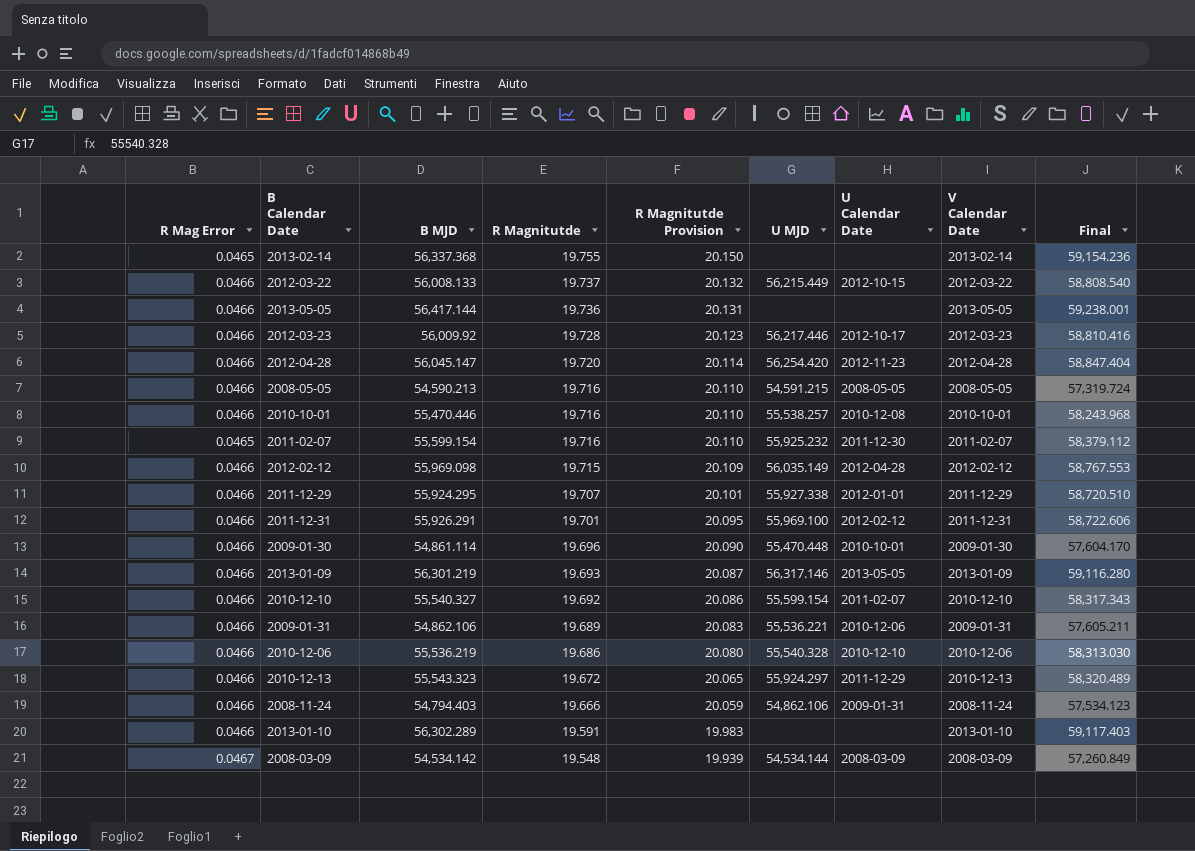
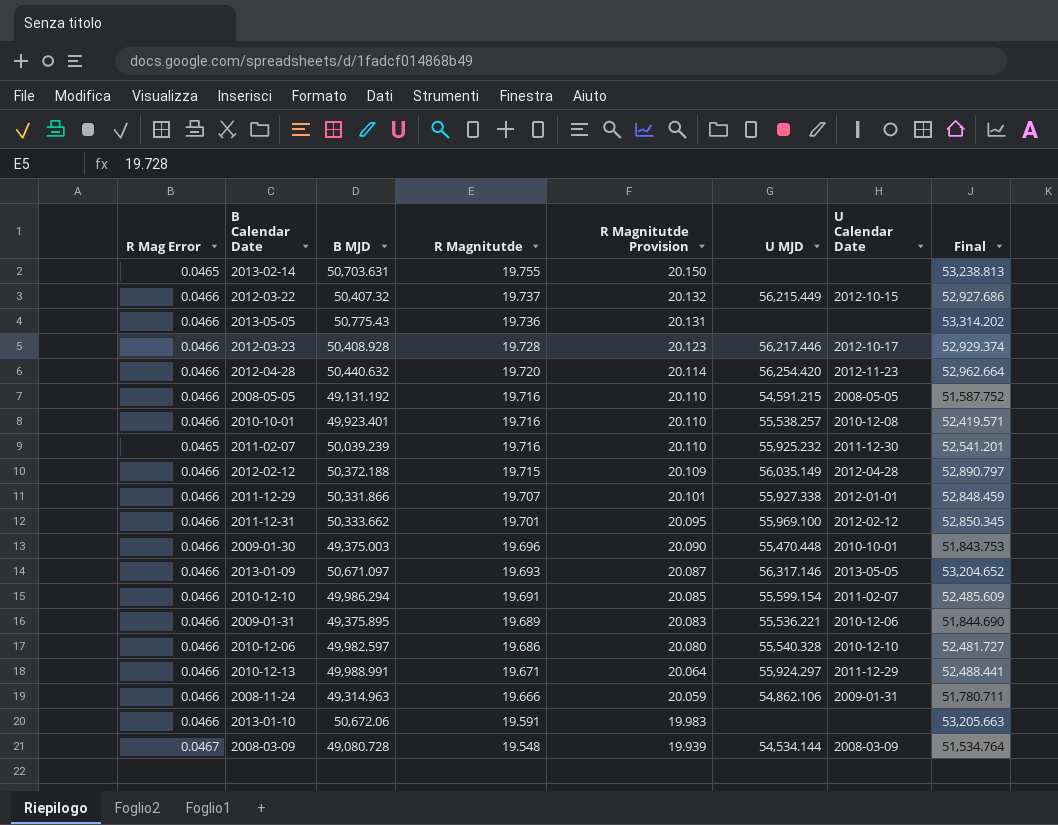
column V Calendar Date | position: 8 -> none
2013-02-14 | B MJD: 56,337.368 -> 50,703.631
2013-02-14 | Final: 59,154.236 -> 53,238.813
2012-03-22 | B MJD: 56,008.133 -> 50,407.32
2012-03-22 | Final: 58,808.540 -> 52,927.686
2013-05-05 | B MJD: 56,417.144 -> 50,775.43
2013-05-05 | Final: 59,238.001 -> 53,314.202
2012-03-23 | B MJD: 56,009.92 -> 50,408.928
2012-03-23 | Final: 58,810.416 -> 52,929.374
2012-04-28 | B MJD: 56,045.147 -> 50,440.632
2012-04-28 | Final: 58,847.404 -> 52,962.664
2008-05-05 | B MJD: 54,590.213 -> 49,131.192
2008-05-05 | Final: 57,319.724 -> 51,587.752
2010-10-01 | B MJD: 55,470.446 -> 49,923.401
2010-10-01 | Final: 58,243.968 -> 52,419.571
2011-02-07 | B MJD: 55,599.154 -> 50,039.239
2011-02-07 | Final: 58,379.112 -> 52,541.201
2012-02-12 | B MJD: 55,969.098 -> 50,372.188
2012-02-12 | Final: 58,767.553 -> 52,890.797
2011-12-29 | B MJD: 55,924.295 -> 50,331.866
2011-12-29 | Final: 58,720.510 -> 52,848.459
2011-12-31 | B MJD: 55,926.291 -> 50,333.662
2011-12-31 | Final: 58,722.606 -> 52,850.345
2009-01-30 | B MJD: 54,861.114 -> 49,375.003
2009-01-30 | Final: 57,604.170 -> 51,843.753
2013-01-09 | B MJD: 56,301.219 -> 50,671.097
2013-01-09 | Final: 59,116.280 -> 53,204.652
2010-12-10 | B MJD: 55,540.327 -> 49,986.294
2010-12-10 | R Magnitutde: 19.692 -> 19.691
2010-12-10 | R Magnitutde Provision: 20.086 -> 20.085
2010-12-10 | Final: 58,317.343 -> 52,485.609
2009-01-31 | B MJD: 54,862.106 -> 49,375.895
2009-01-31 | Final: 57,605.211 -> 51,844.690
2010-12-06 | B MJD: 55,536.219 -> 49,982.597
2010-12-06 | Final: 58,313.030 -> 52,481.727
2010-12-13 | B MJD: 55,543.323 -> 49,988.991
2010-12-13 | R Magnitutde: 19.672 -> 19.671
2010-12-13 | R Magnitutde Provision: 20.065 -> 20.064
2010-12-13 | Final: 58,320.489 -> 52,488.441
2008-11-24 | B MJD: 54,794.403 -> 49,314.963
2008-11-24 | Final: 57,534.123 -> 51,780.711
2013-01-10 | B MJD: 56,302.289 -> 50,672.06
2013-01-10 | Final: 59,117.403 -> 53,205.663
2008-03-09 | B MJD: 54,534.142 -> 49,080.728
2008-03-09 | Final: 57,260.849 -> 51,534.764

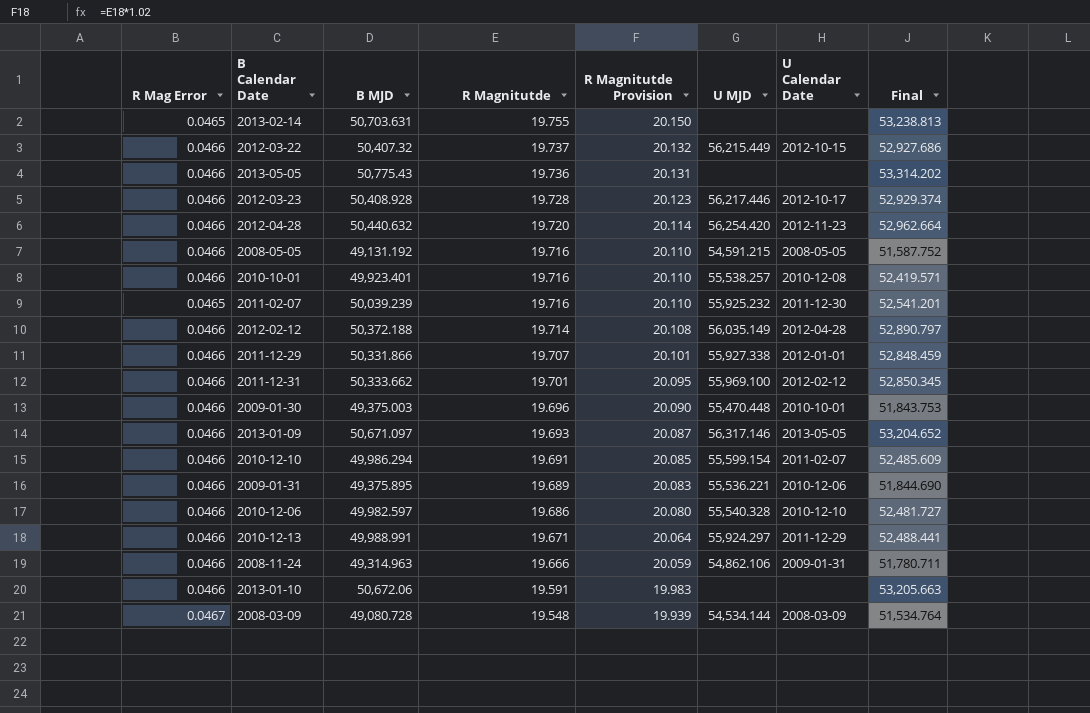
2012-02-12 | R Magnitutde: 19.715 -> 19.714
2012-02-12 | R Magnitutde Provision: 20.109 -> 20.108

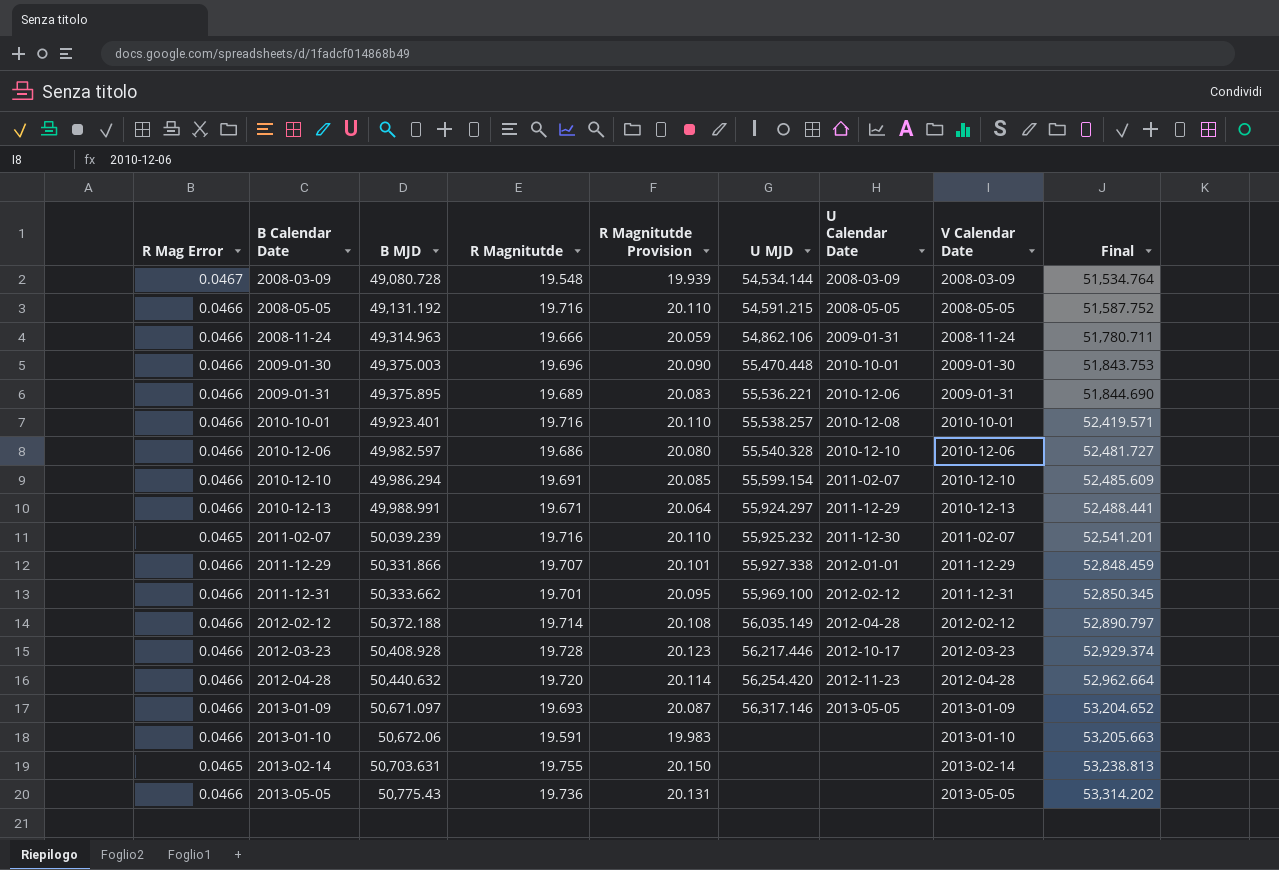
row order: R Magnitutde descending -> B Calendar Date ascending
column V Calendar Date | position: none -> 8
row 2012-03-22: 0.0466 | 50,407.32 | 19.737 | 20.132 | 56,215.449 | 2012-10-15 | 52,927.686 -> none

